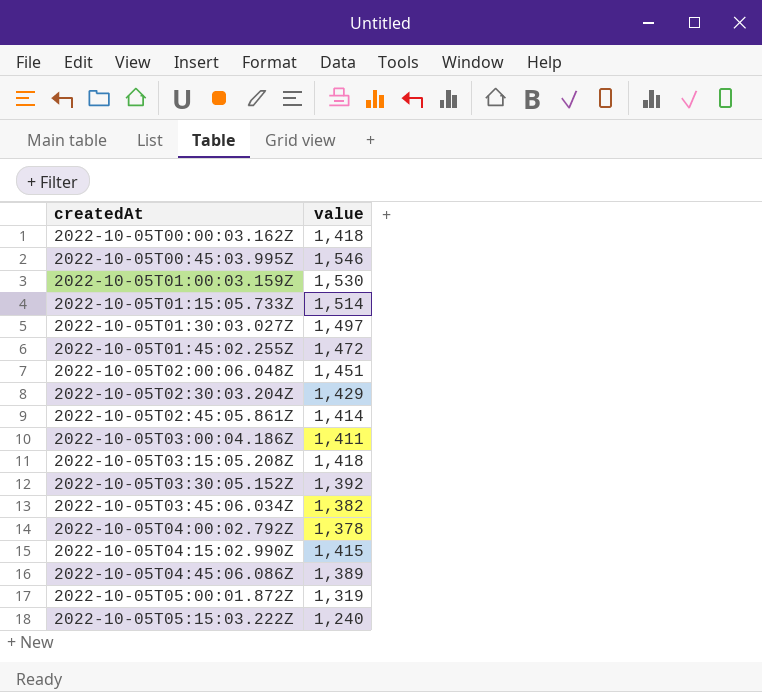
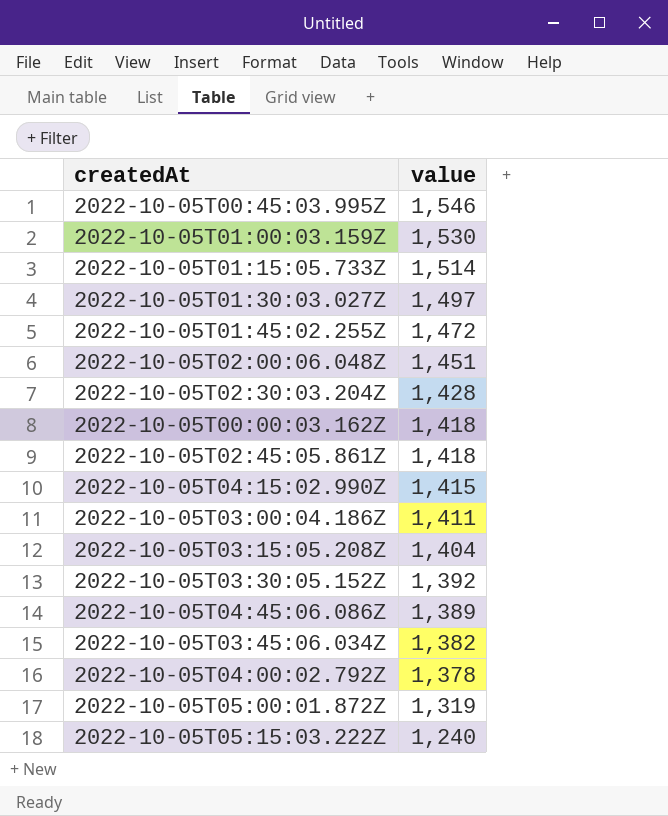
row order: createdAt ascending -> value descending
2022-10-05T02:30:03.204Z | value: 1,429 -> 1,428
2022-10-05T02:45:05.861Z | value: 1,414 -> 1,418
2022-10-05T03:15:05.208Z | value: 1,418 -> 1,404

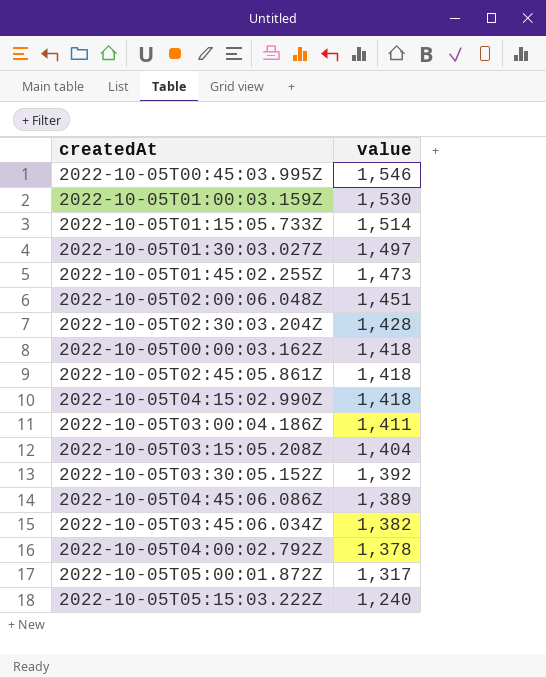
2022-10-05T01:45:02.255Z | value: 1,472 -> 1,473
2022-10-05T04:15:02.990Z | value: 1,415 -> 1,418
2022-10-05T05:00:01.872Z | value: 1,319 -> 1,317

